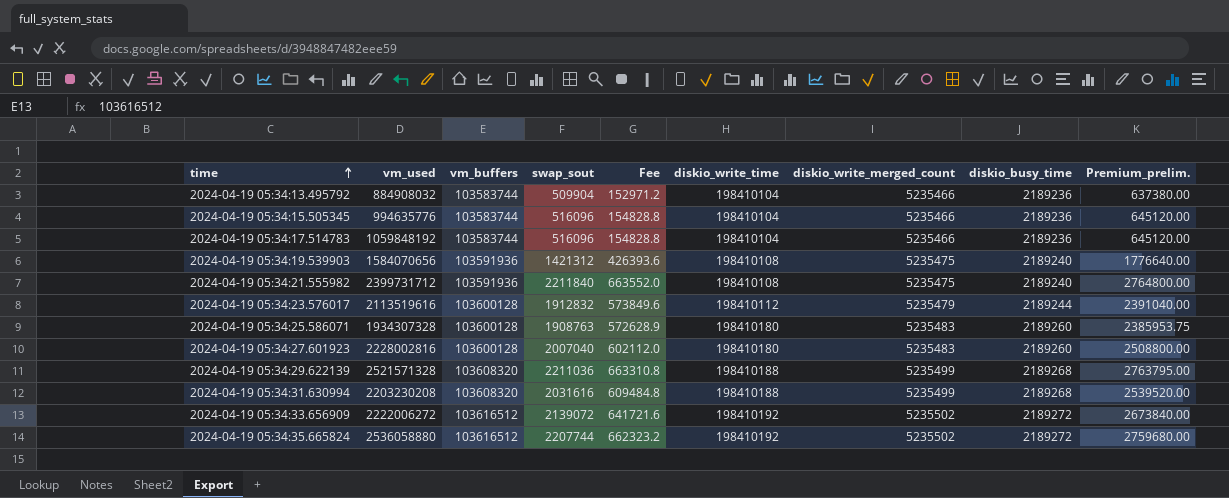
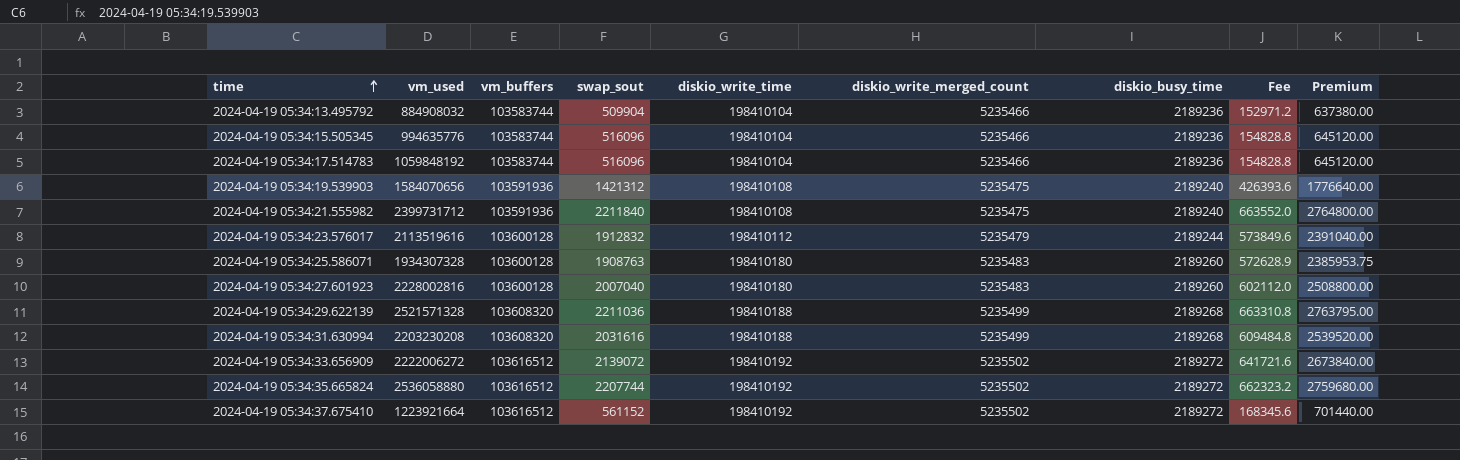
column Fee | position: 5 -> 8
column name: Premium_prelim. -> Premium
row 2024-04-19 05:34:37.675410: none -> 1223921664 | 103616512 | 561152 | 198410192 | 5235502 | 2189272 | 168345.6 | 701440.00

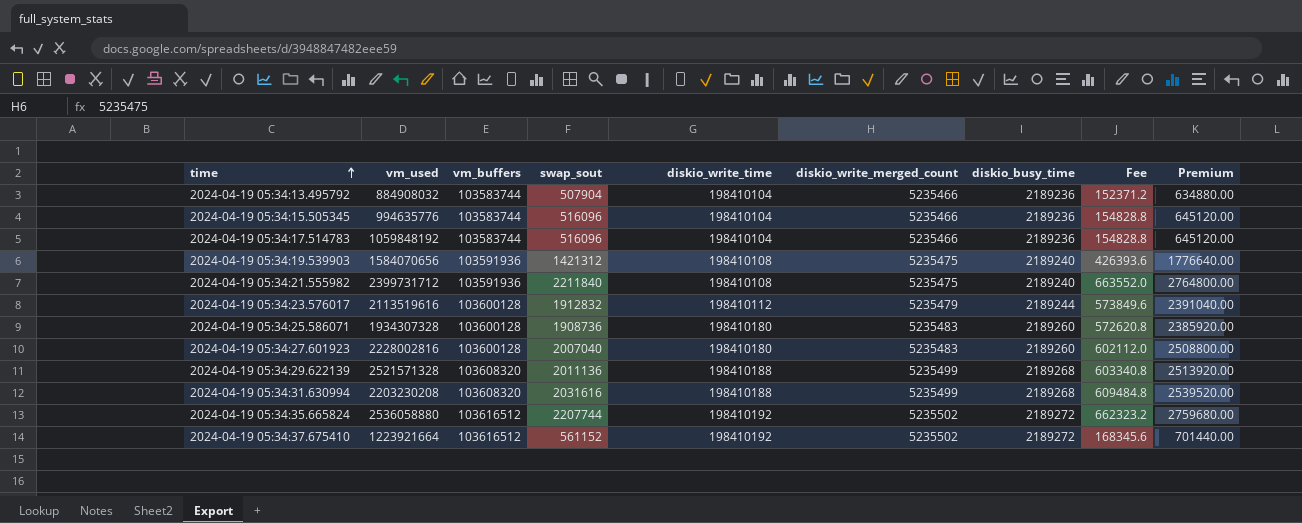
row 2024-04-19 05:34:33.656909: 2222006272 | 103616512 | 2139072 | 198410192 | 5235502 | 2189272 | 641721.6 | 2673840.00 -> none
2024-04-19 05:34:13.495792 | swap_sout: 509904 -> 507904
2024-04-19 05:34:13.495792 | Fee: 152971.2 -> 152371.2
2024-04-19 05:34:13.495792 | Premium: 637380.00 -> 634880.00
2024-04-19 05:34:25.586071 | swap_sout: 1908763 -> 1908736
2024-04-19 05:34:25.586071 | Fee: 572628.9 -> 572620.8
2024-04-19 05:34:25.586071 | Premium: 2385953.75 -> 2385920.00
2024-04-19 05:34:29.622139 | swap_sout: 2211036 -> 2011136
2024-04-19 05:34:29.622139 | Fee: 663310.8 -> 603340.8
2024-04-19 05:34:29.622139 | Premium: 2763795.00 -> 2513920.00

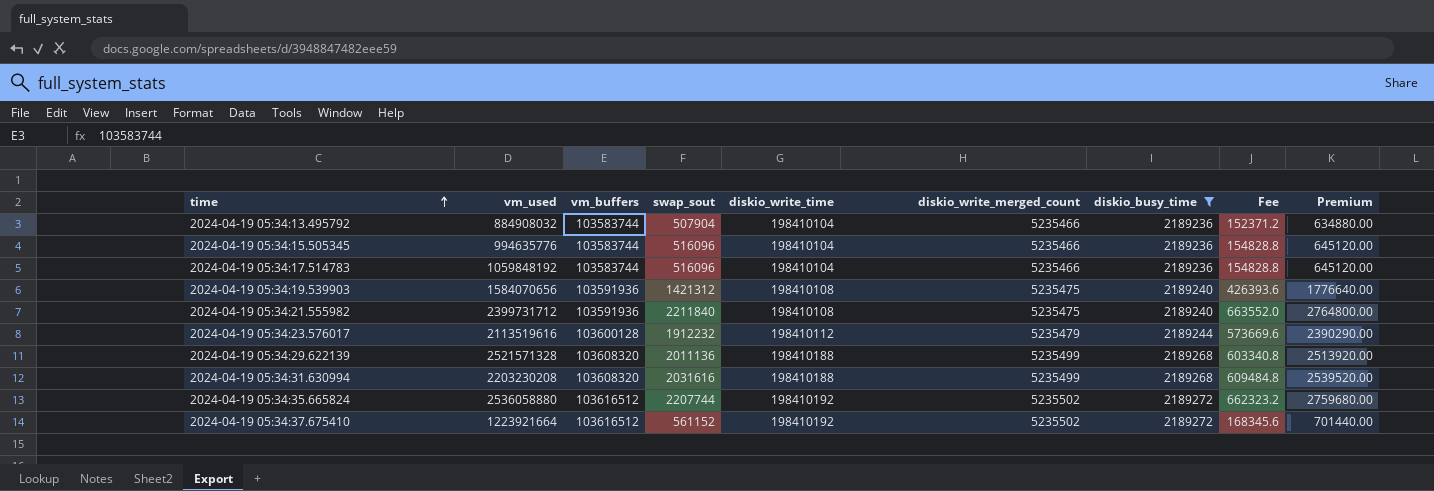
filter: none -> diskio_busy_time != 2189260
2024-04-19 05:34:23.576017 | swap_sout: 1912832 -> 1912232
2024-04-19 05:34:23.576017 | Fee: 573849.6 -> 573669.6
2024-04-19 05:34:23.576017 | Premium: 2391040.00 -> 2390290.00

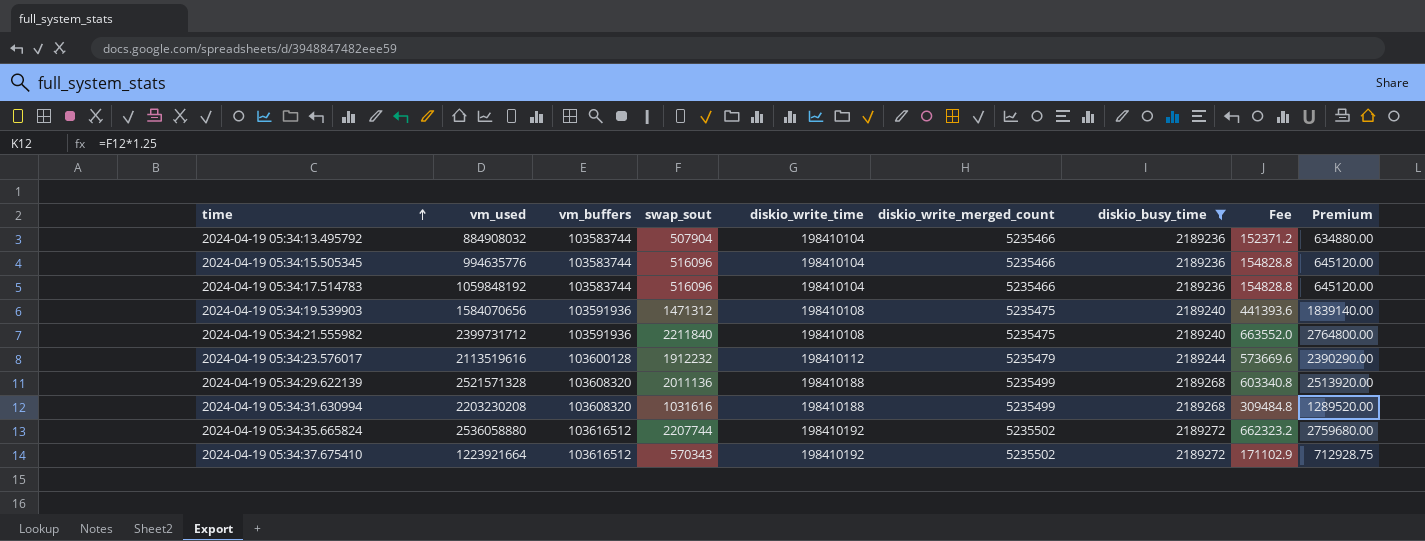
2024-04-19 05:34:19.539903 | swap_sout: 1421312 -> 1471312
2024-04-19 05:34:19.539903 | Fee: 426393.6 -> 441393.6
2024-04-19 05:34:19.539903 | Premium: 1776640.00 -> 1839140.00
2024-04-19 05:34:31.630994 | swap_sout: 2031616 -> 1031616
2024-04-19 05:34:31.630994 | Fee: 609484.8 -> 309484.8
2024-04-19 05:34:31.630994 | Premium: 2539520.00 -> 1289520.00
2024-04-19 05:34:37.675410 | swap_sout: 561152 -> 570343
2024-04-19 05:34:37.675410 | Fee: 168345.6 -> 171102.9
2024-04-19 05:34:37.675410 | Premium: 701440.00 -> 712928.75

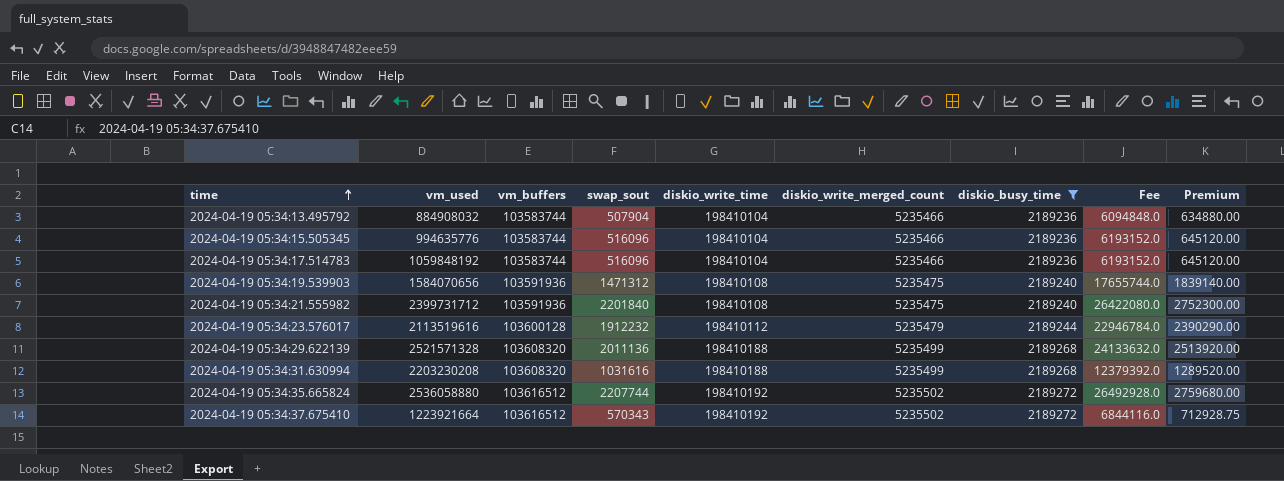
column Fee | formula: [swap_sout] * 0.3 -> [swap_sout] * 12
2024-04-19 05:34:21.555982 | swap_sout: 2211840 -> 2201840
2024-04-19 05:34:21.555982 | Premium: 2764800.00 -> 2752300.00

